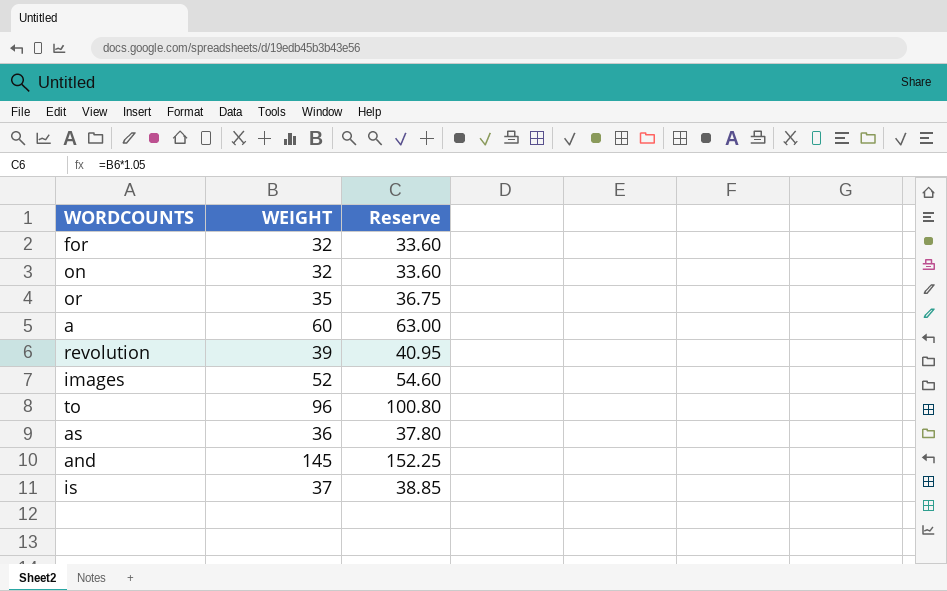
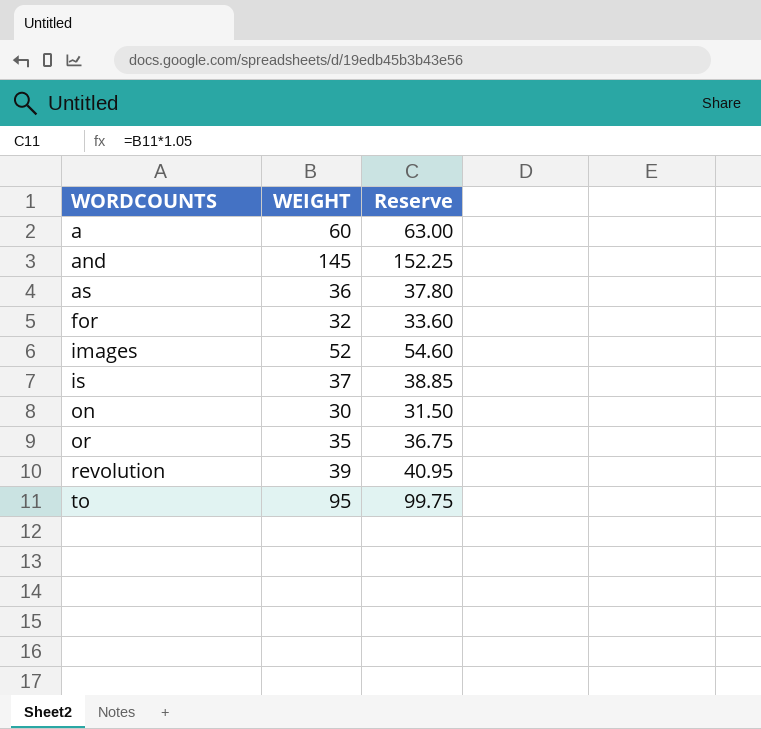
row order: none -> WORDCOUNTS ascending
on | WEIGHT: 32 -> 30
on | Reserve: 33.60 -> 31.50
to | WEIGHT: 96 -> 95
to | Reserve: 100.80 -> 99.75

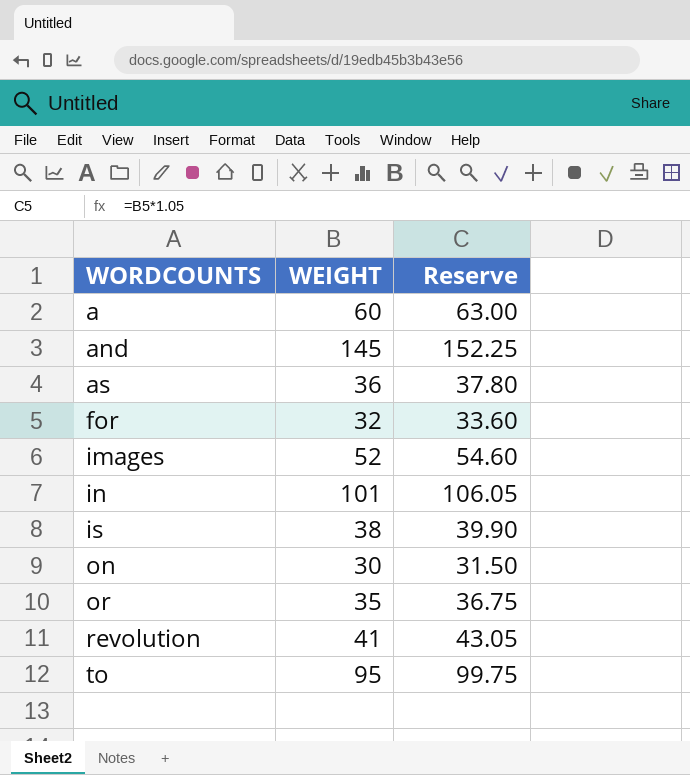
row in: none -> 101 | 106.05
is | WEIGHT: 37 -> 38
is | Reserve: 38.85 -> 39.90
revolution | WEIGHT: 39 -> 41
revolution | Reserve: 40.95 -> 43.05

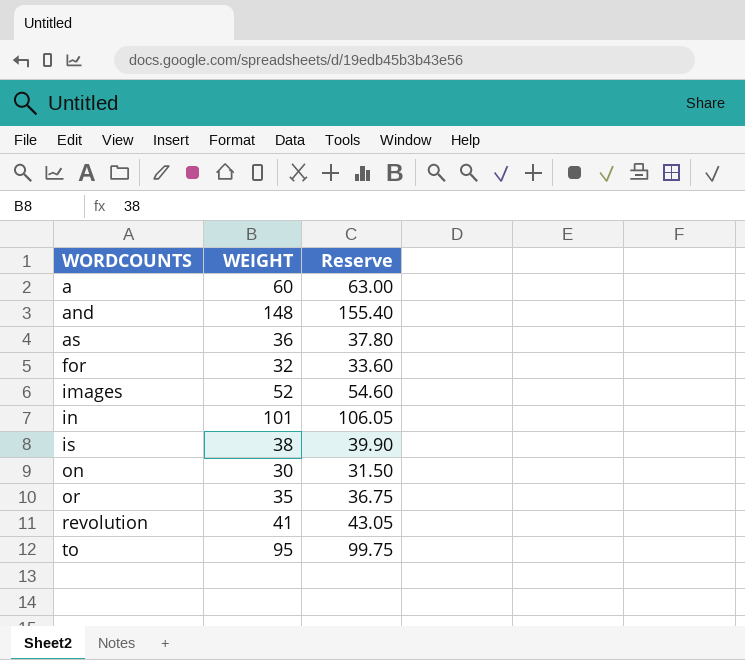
and | WEIGHT: 145 -> 148
and | Reserve: 152.25 -> 155.40

